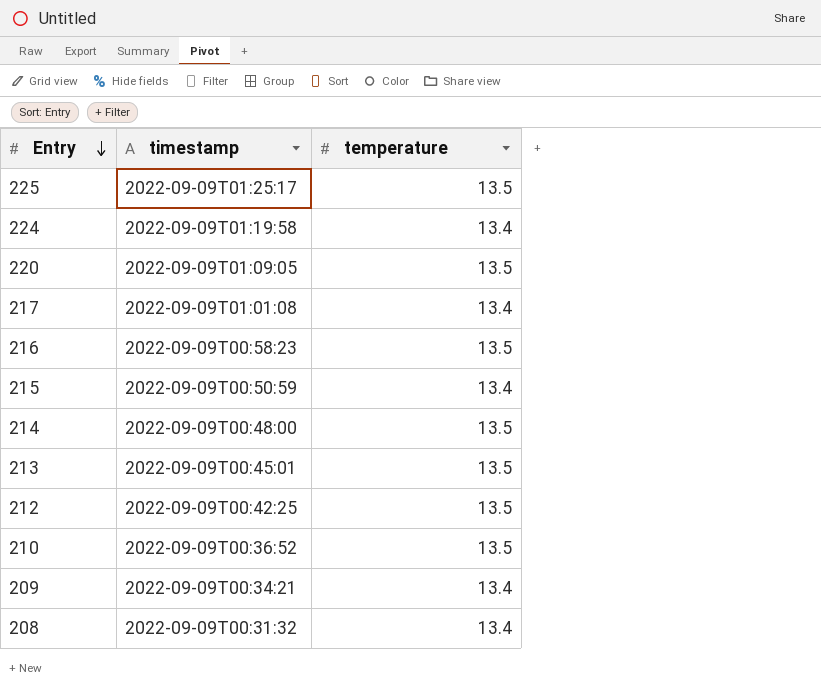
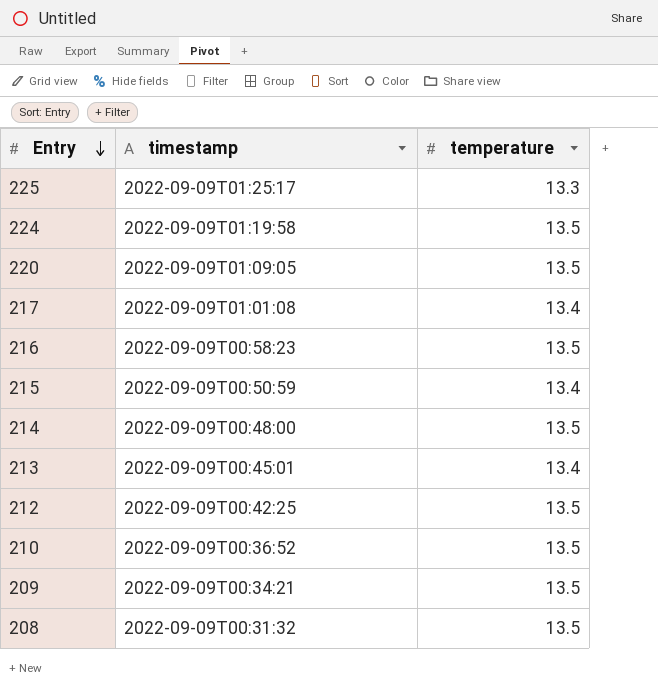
225 | temperature: 13.5 -> 13.3
224 | temperature: 13.4 -> 13.5
213 | temperature: 13.5 -> 13.4
209 | temperature: 13.4 -> 13.5
208 | temperature: 13.4 -> 13.5

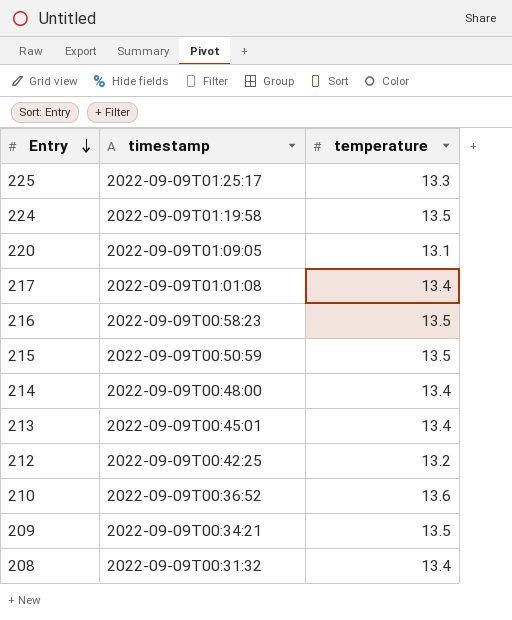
220 | temperature: 13.5 -> 13.1
215 | temperature: 13.4 -> 13.5
214 | temperature: 13.5 -> 13.4
212 | temperature: 13.5 -> 13.2
210 | temperature: 13.5 -> 13.6
208 | temperature: 13.5 -> 13.4

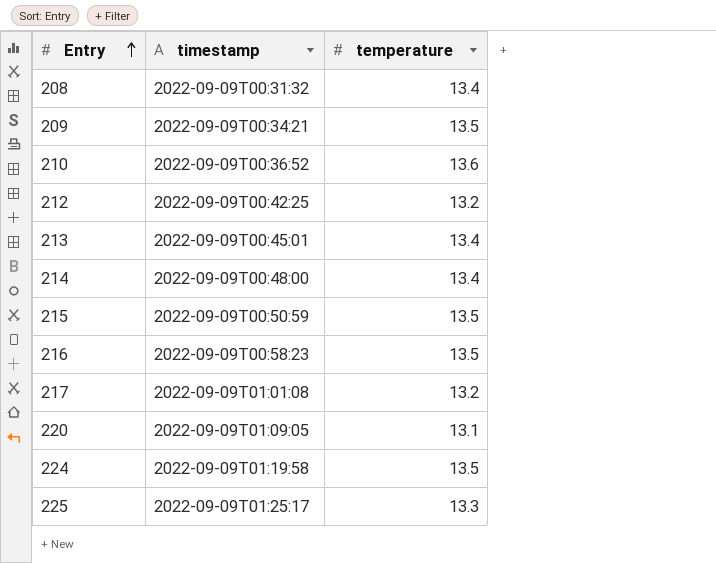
row order: Entry descending -> Entry ascending
217 | temperature: 13.4 -> 13.2

